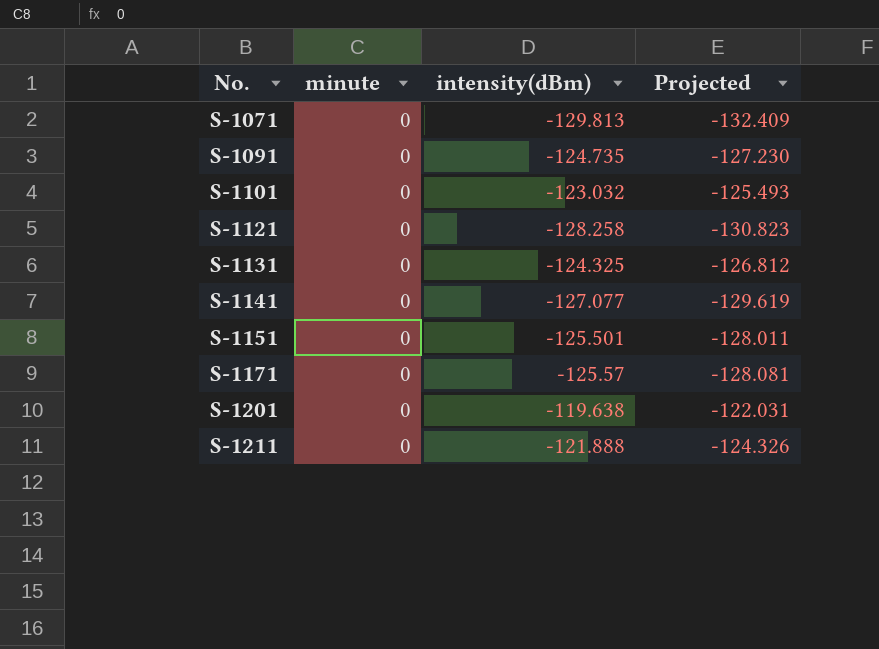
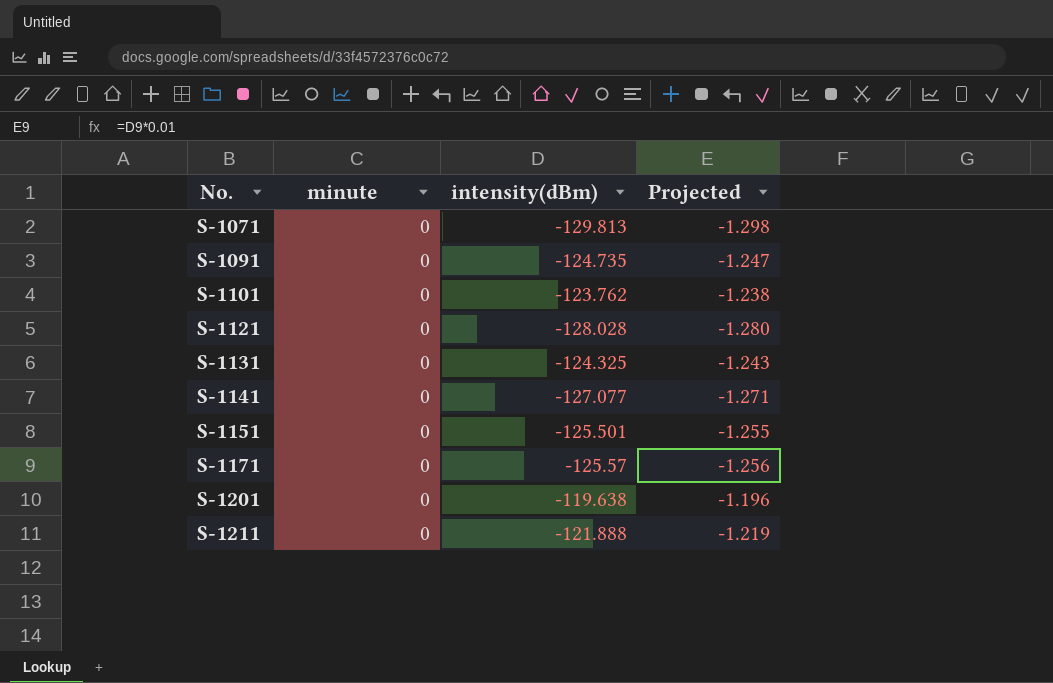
column Projected | formula: [intensity(dBm)] * 1.02 -> [intensity(dBm)] * 0.01
S-1101 | intensity(dBm): -123.032 -> -123.762
S-1121 | intensity(dBm): -128.258 -> -128.028

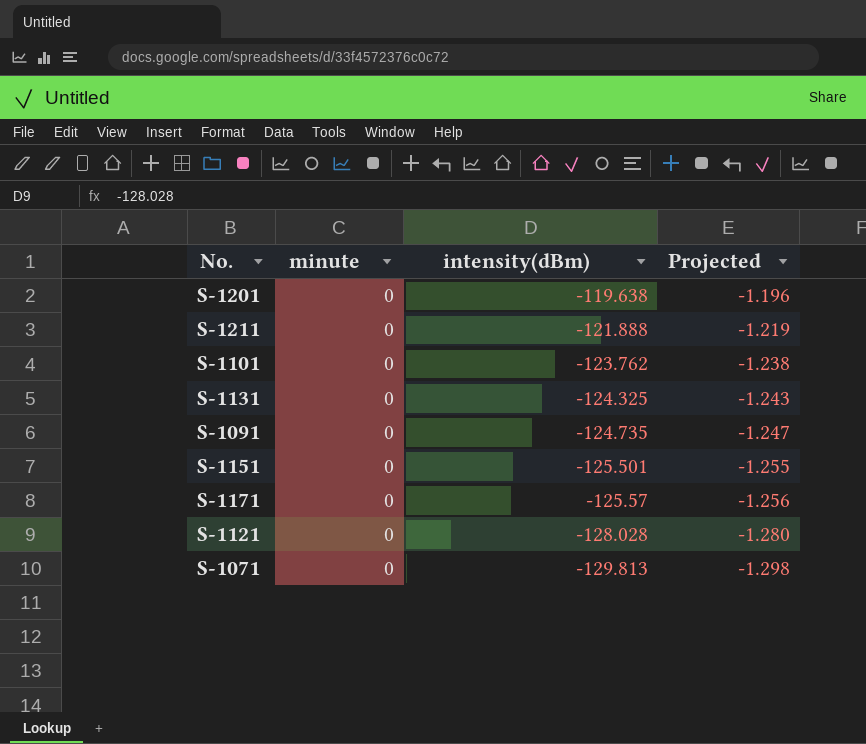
row order: No. ascending -> intensity(dBm) descending
row S-1141: 0 | -127.077 | -1.271 -> none

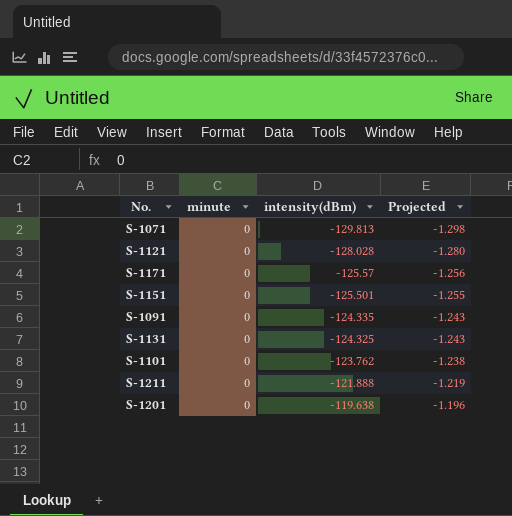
row order: intensity(dBm) descending -> intensity(dBm) ascending
S-1091 | intensity(dBm): -124.735 -> -124.335
S-1091 | Projected: -1.247 -> -1.243

